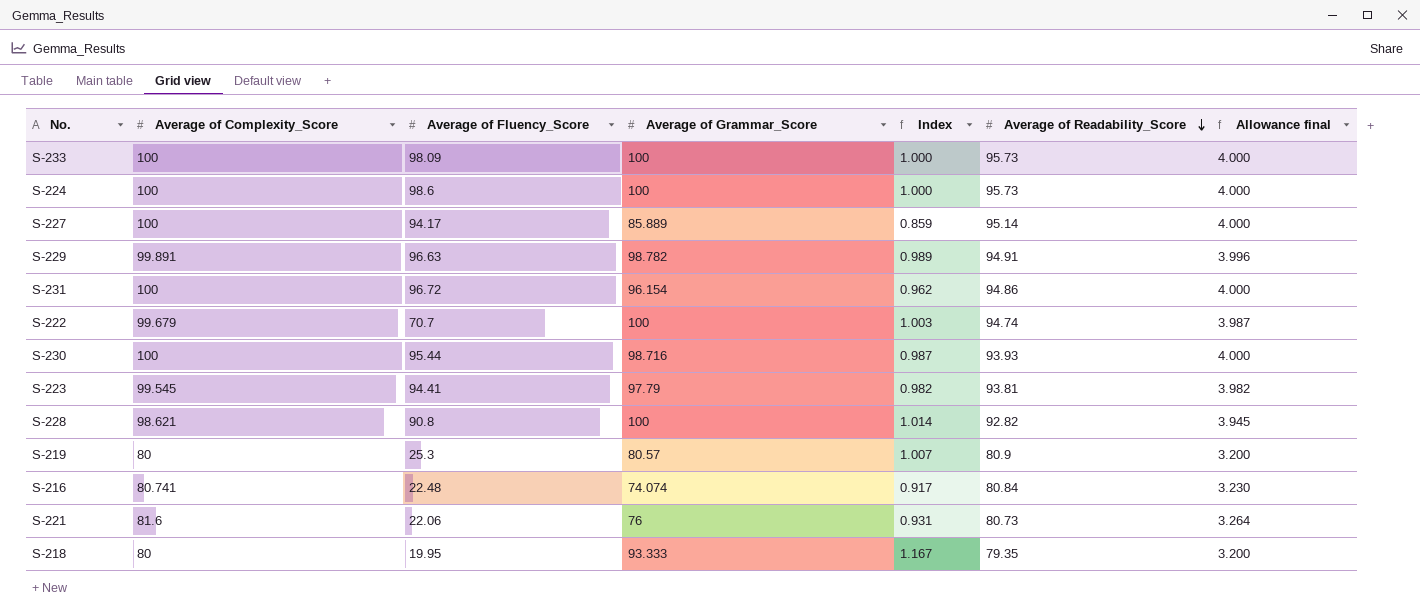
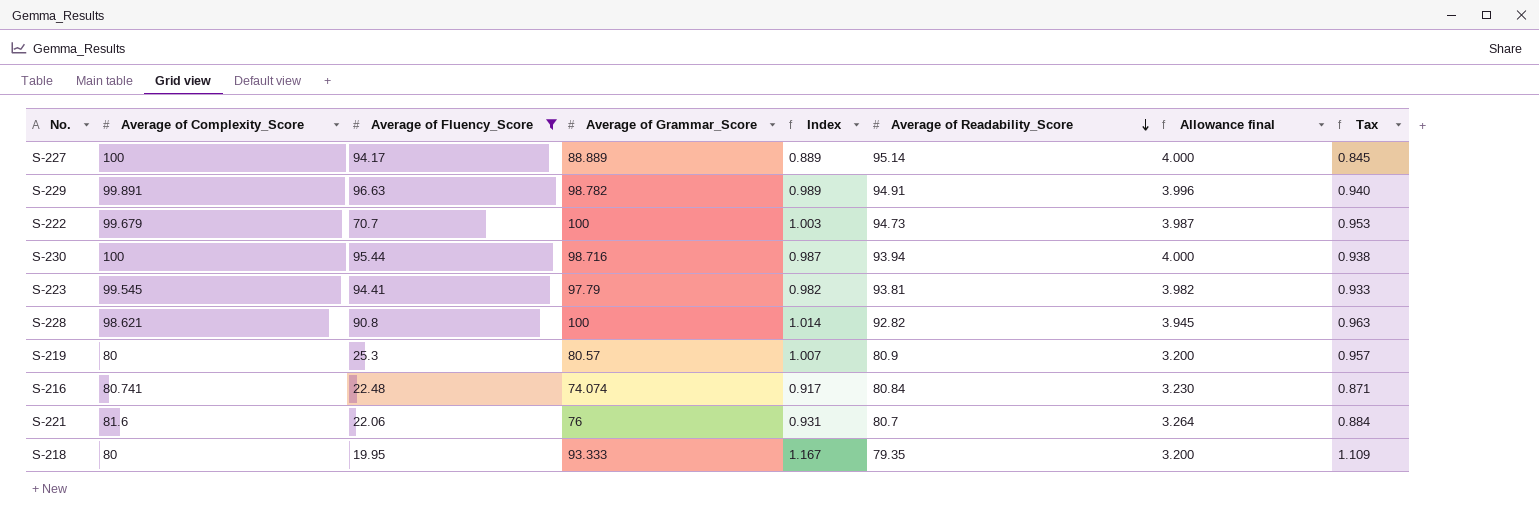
filter: none -> Average of Fluency_Score <= 96.63
column Tax | formula: none -> [Index] * 0.95
S-227 | Average of Grammar_Score: 85.889 -> 88.889
S-227 | Index: 0.859 -> 0.889
S-222 | Average of Readability_Score: 94.74 -> 94.73
S-230 | Average of Readability_Score: 93.93 -> 93.94
S-221 | Average of Readability_Score: 80.73 -> 80.7

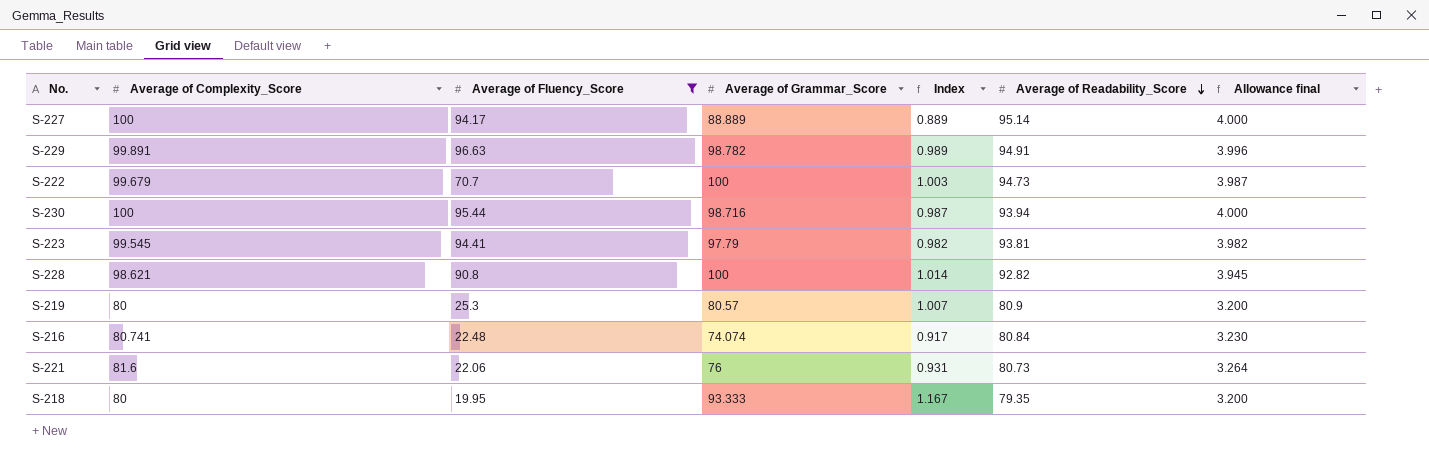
column Tax | formula: [Index] * 0.95 -> none
S-221 | Average of Readability_Score: 80.7 -> 80.73

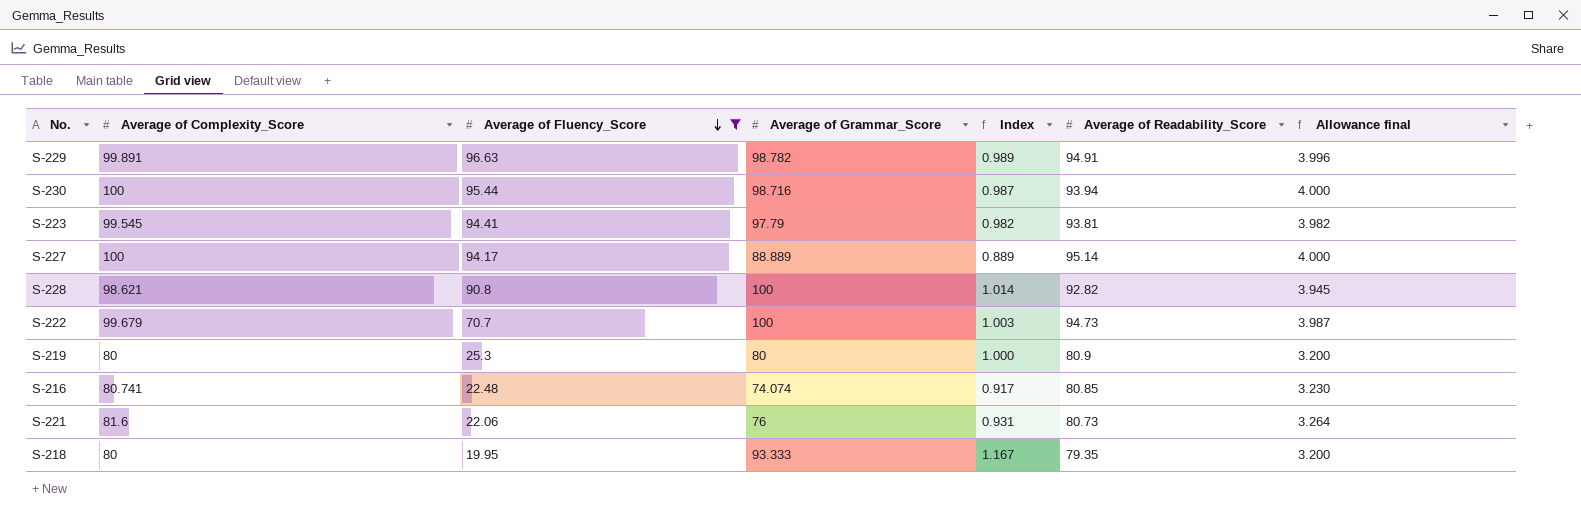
row order: Average of Readability_Score descending -> Average of Fluency_Score descending
S-219 | Average of Grammar_Score: 80.57 -> 80
S-219 | Index: 1.007 -> 1.000
S-216 | Average of Readability_Score: 80.84 -> 80.85

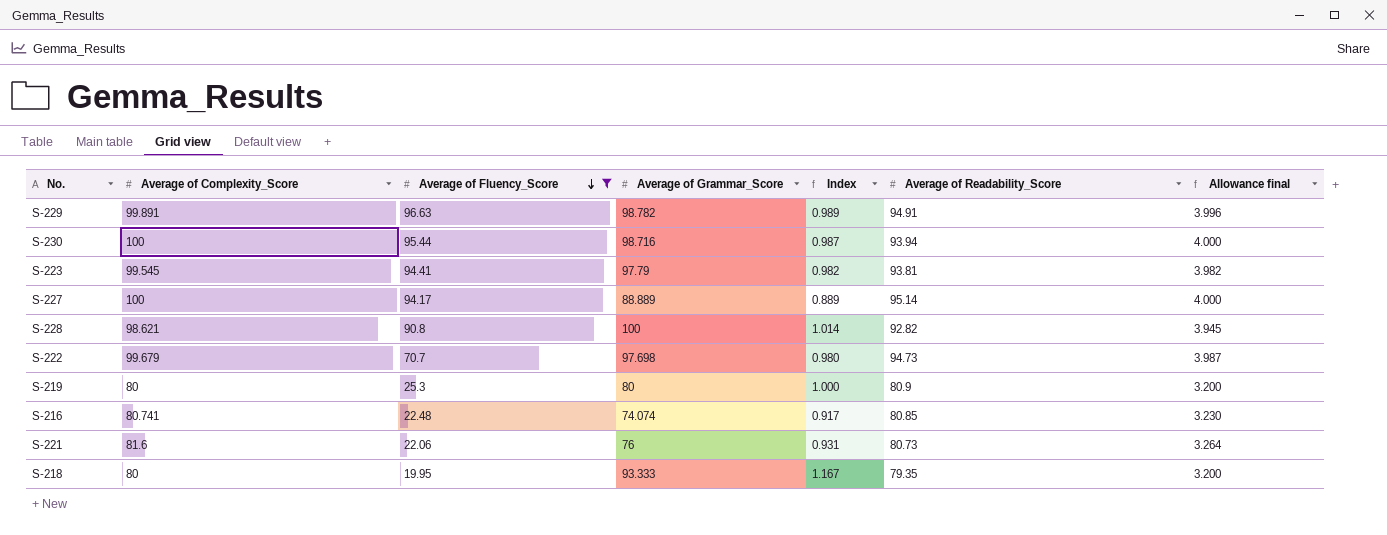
S-222 | Average of Grammar_Score: 100 -> 97.698
S-222 | Index: 1.003 -> 0.980

